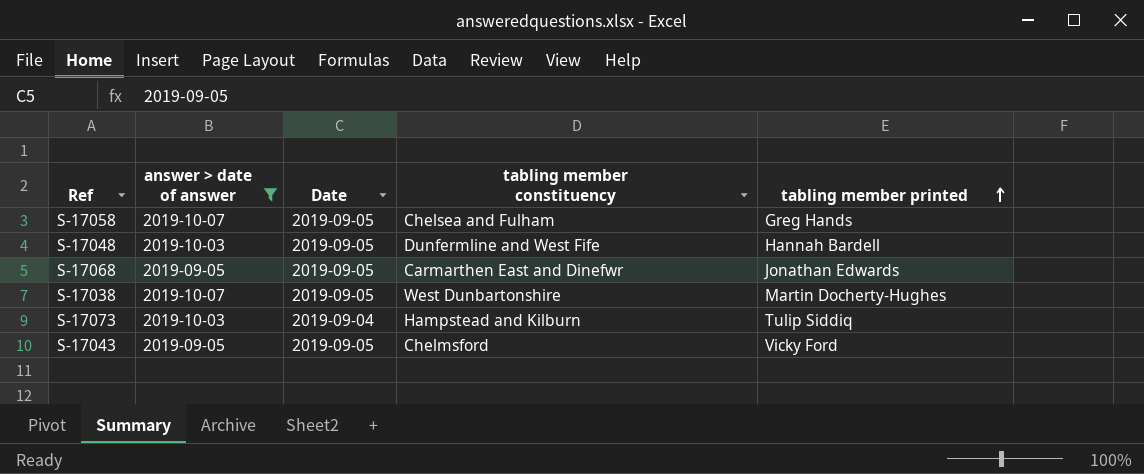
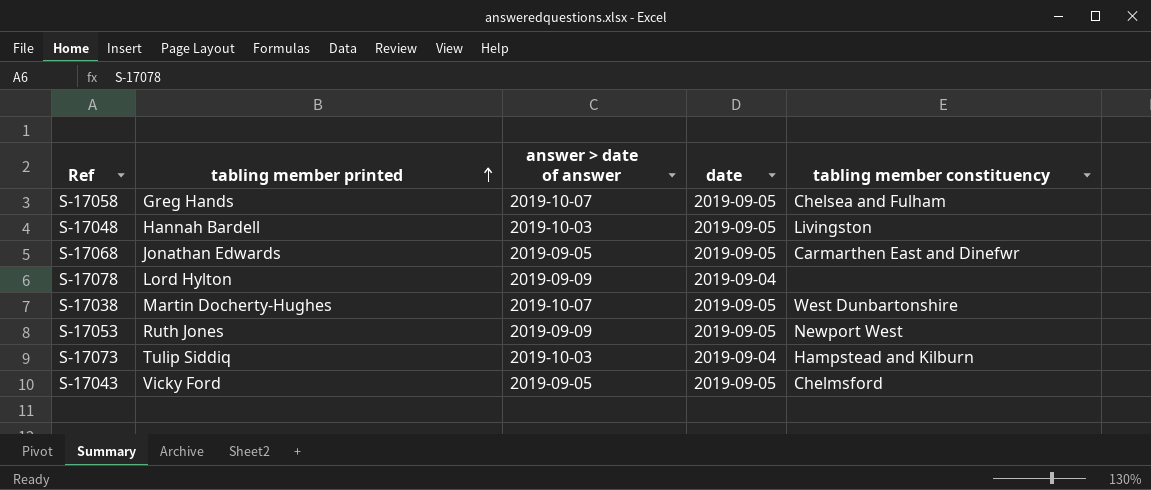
filter: answer > date of answer != 2019-09-09 -> none
column tabling member printed | position: 5 -> 2
column name: Date -> date
S-17048 | tabling member constituency: Dunfermline and West Fife -> Livingston

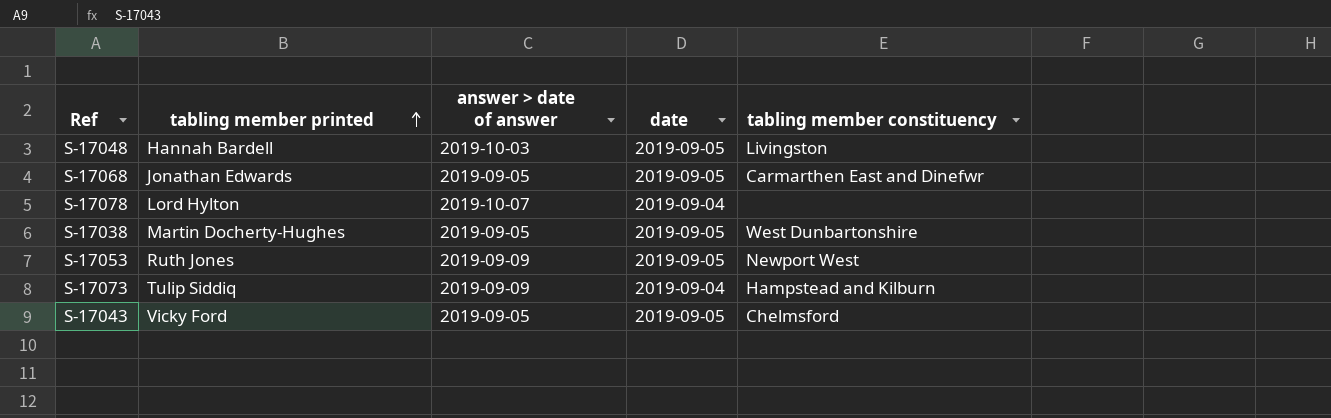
row S-17058: Greg Hands | 2019-10-07 | 2019-09-05 | Chelsea and Fulham -> none
S-17078 | answer > date of answer: 2019-09-09 -> 2019-10-07
S-17038 | answer > date of answer: 2019-10-07 -> 2019-09-05
S-17073 | answer > date of answer: 2019-10-03 -> 2019-09-09

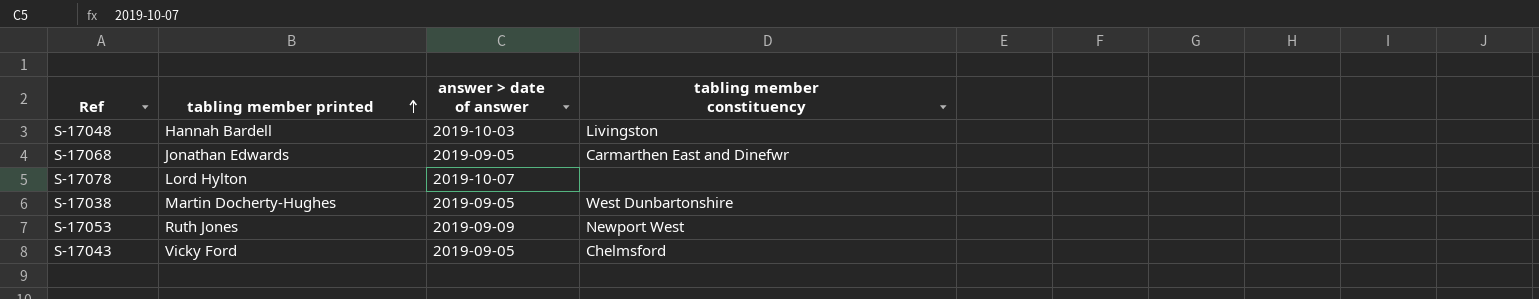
column date | position: 4 -> none
row S-17073: Tulip Siddiq | 2019-09-09 | 2019-09-04 | Hampstead and Kilburn -> none

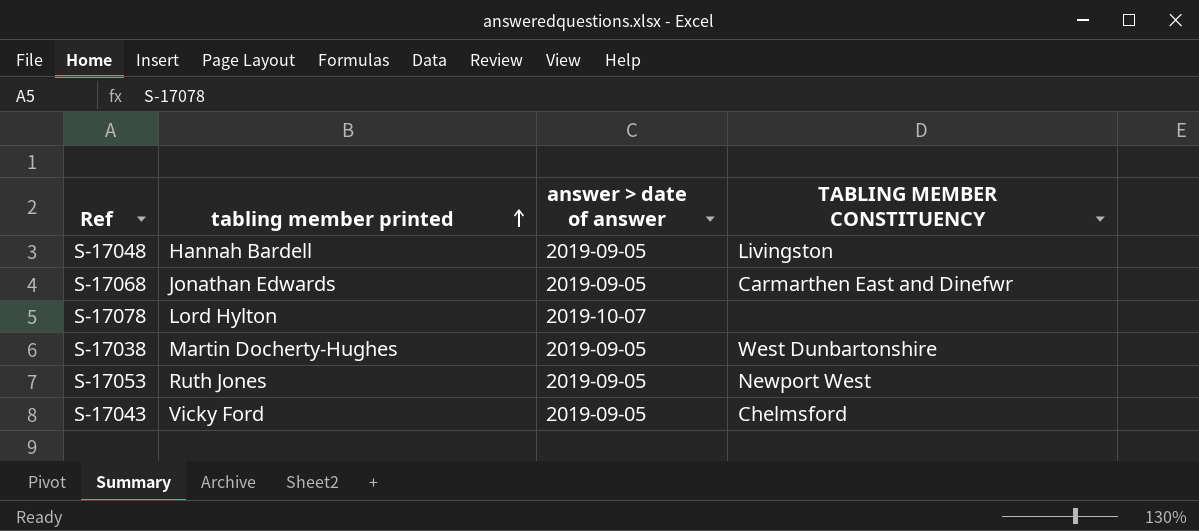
column name: tabling member constituency -> TABLING MEMBER CONSTITUENCY
S-17048 | answer > date of answer: 2019-10-03 -> 2019-09-05
S-17053 | answer > date of answer: 2019-09-09 -> 2019-09-05

